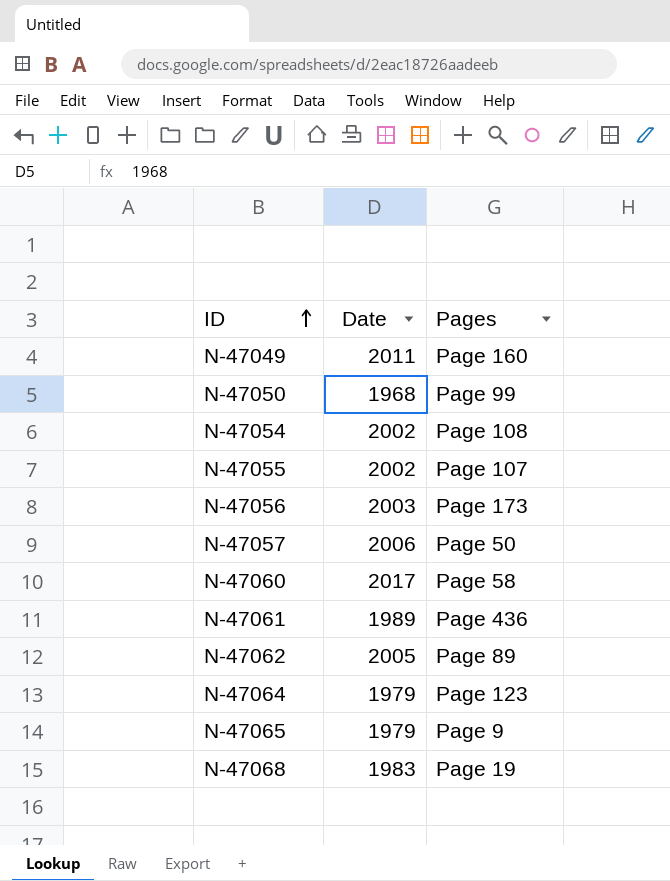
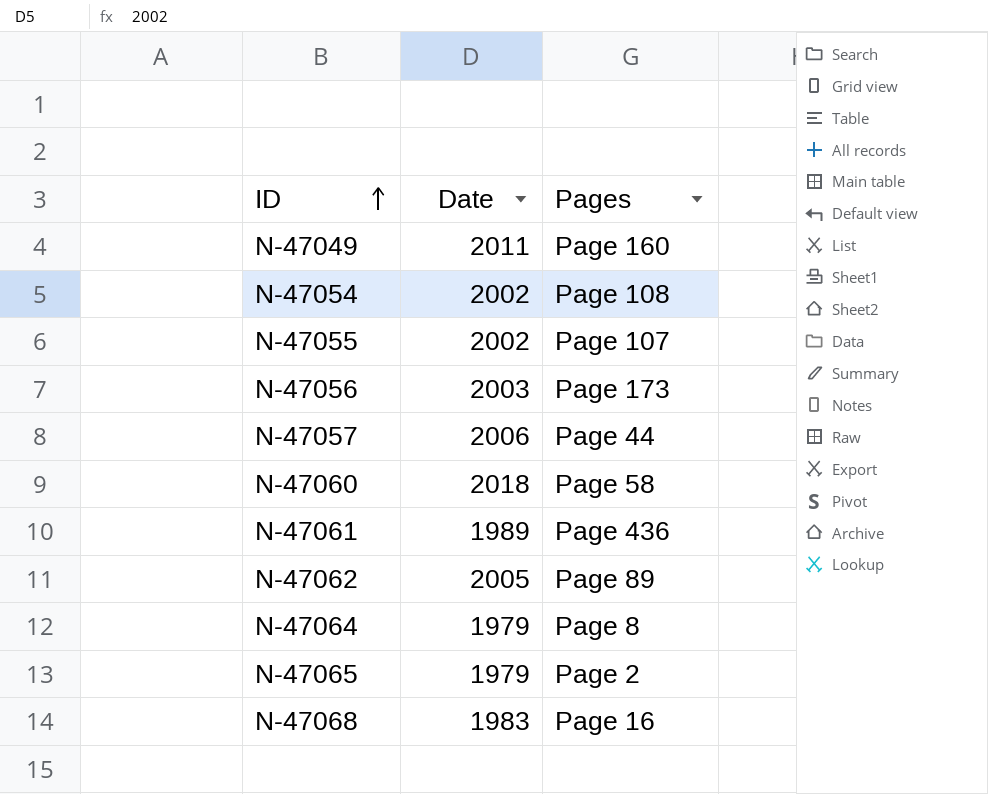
row N-47050: 1968 | Page 99 -> none
N-47057 | Pages: Page 50 -> Page 44
N-47060 | Date: 2017 -> 2018
N-47064 | Pages: Page 123 -> Page 8
N-47065 | Pages: Page 9 -> Page 2
N-47068 | Pages: Page 19 -> Page 16

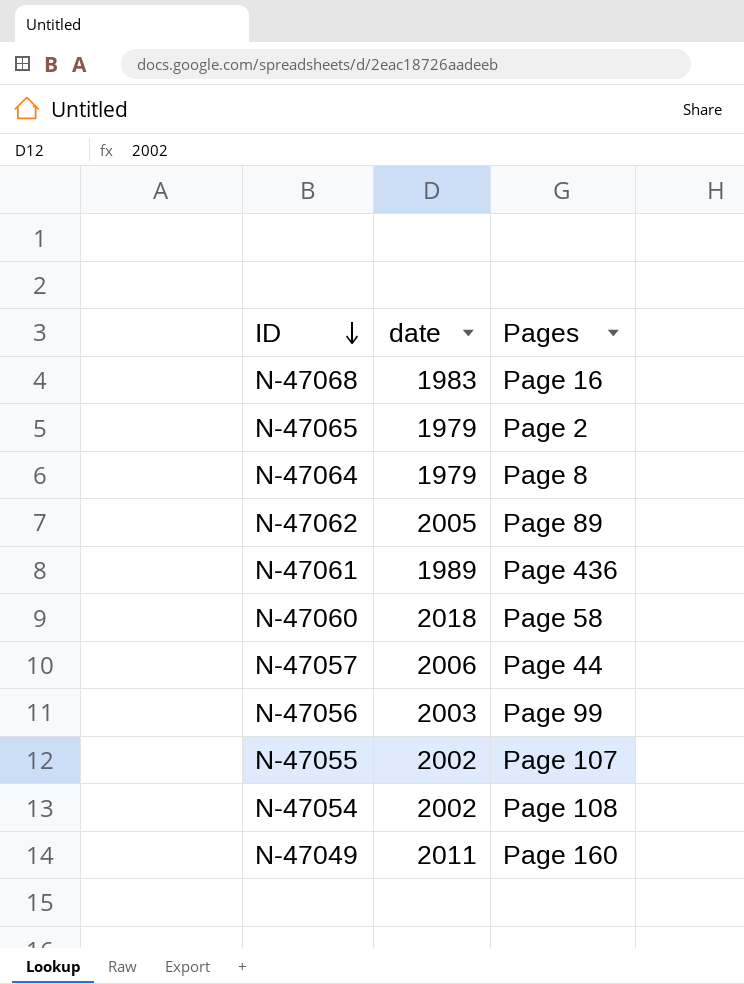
row order: ID ascending -> ID descending
column name: Date -> date
N-47056 | Pages: Page 173 -> Page 99

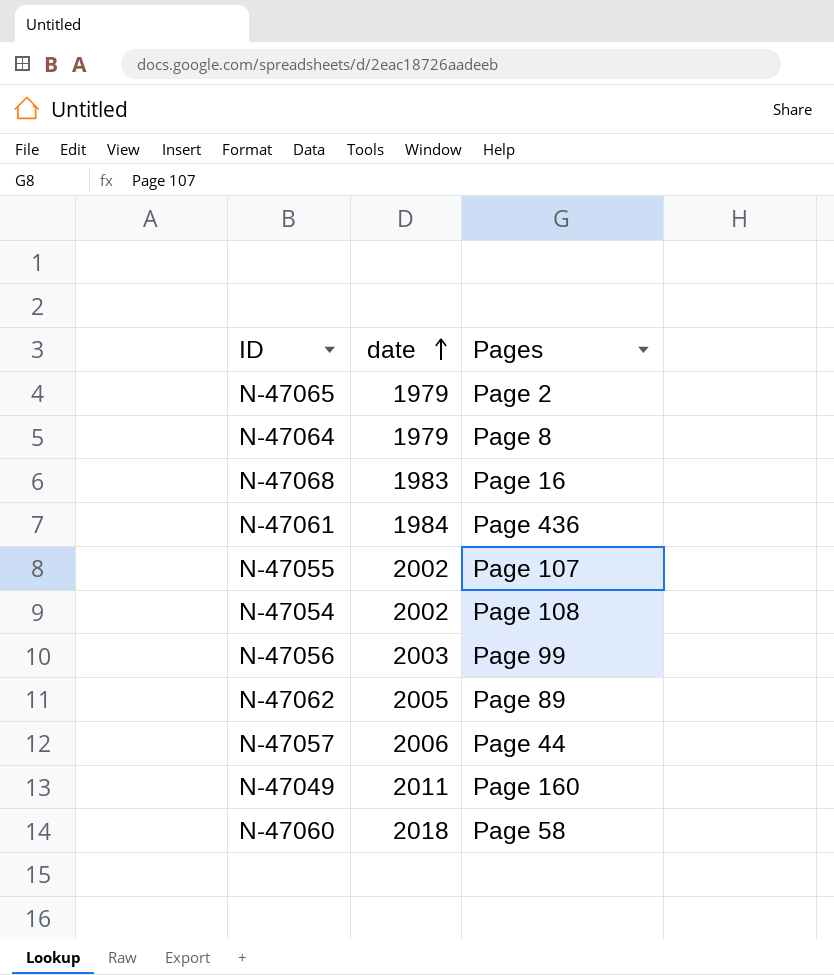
row order: ID descending -> date ascending
N-47061 | date: 1989 -> 1984

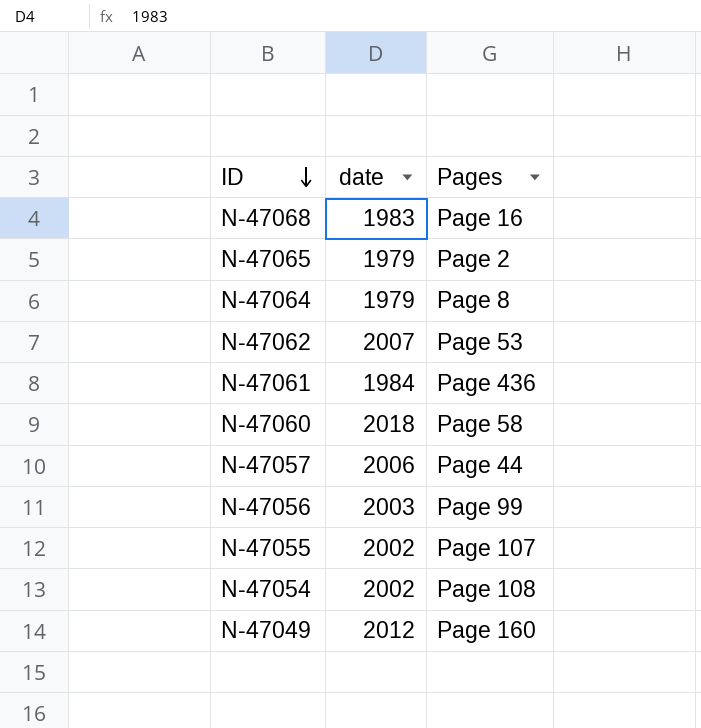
row order: date ascending -> ID descending
N-47062 | date: 2005 -> 2007
N-47062 | Pages: Page 89 -> Page 53
N-47049 | date: 2011 -> 2012

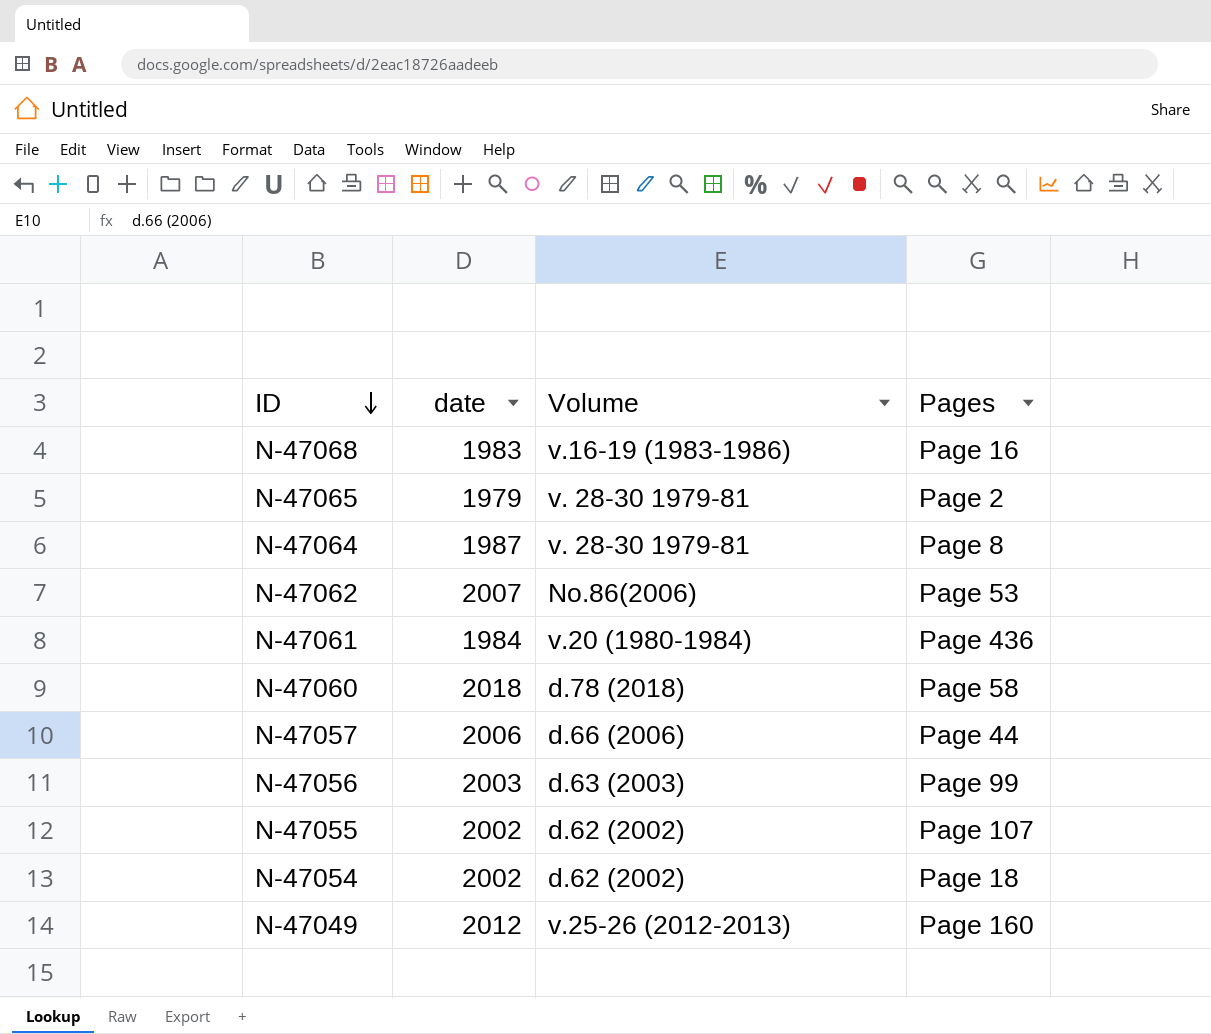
column Volume | position: none -> 3
N-47064 | date: 1979 -> 1987
N-47054 | Pages: Page 108 -> Page 18

